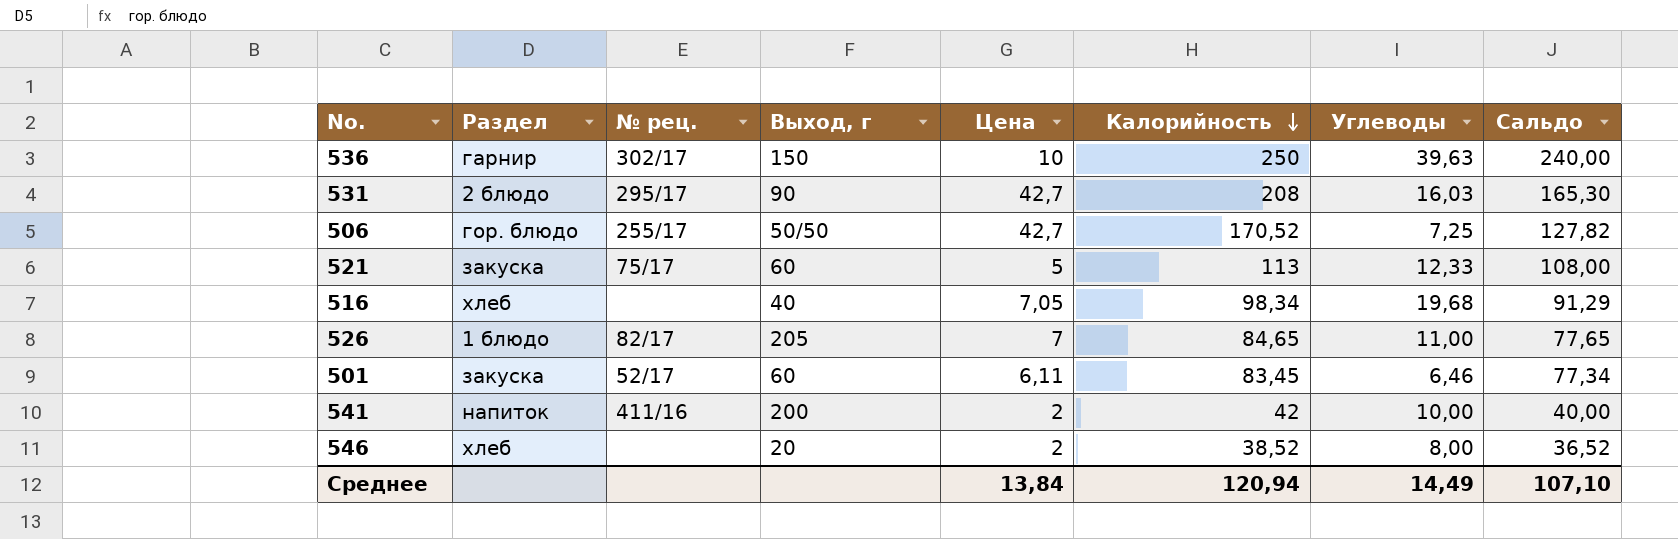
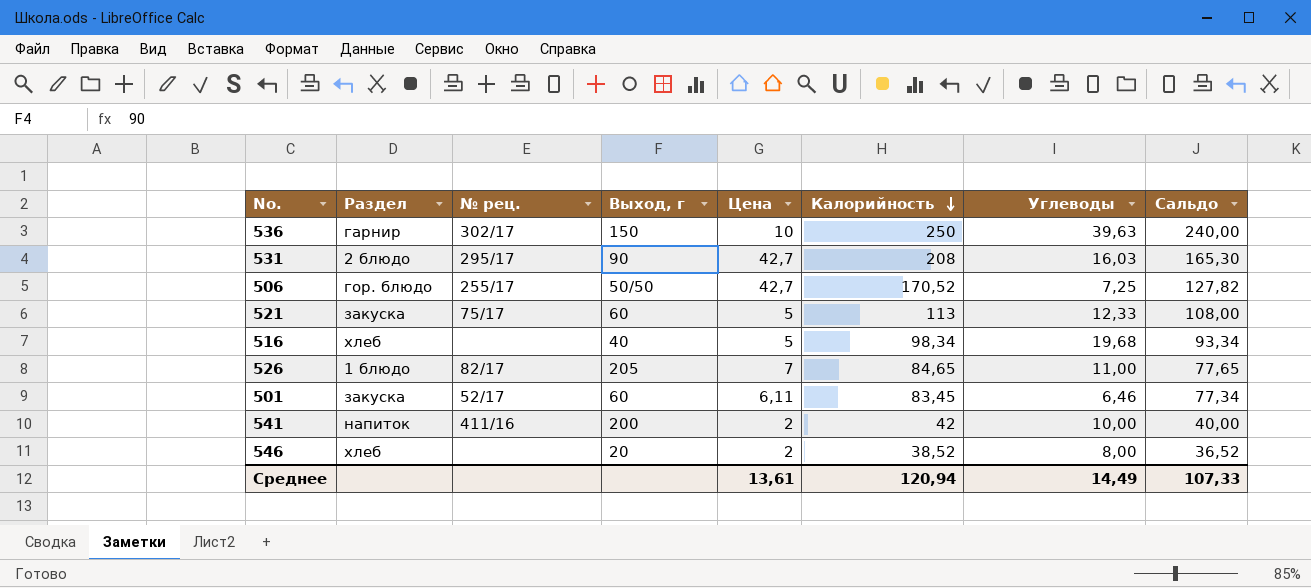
516 | Цена: 7,05 -> 5
516 | Сальдо: 91,29 -> 93,34
Среднее | Цена: 13,84 -> 13,61
Среднее | Сальдо: 107,10 -> 107,33

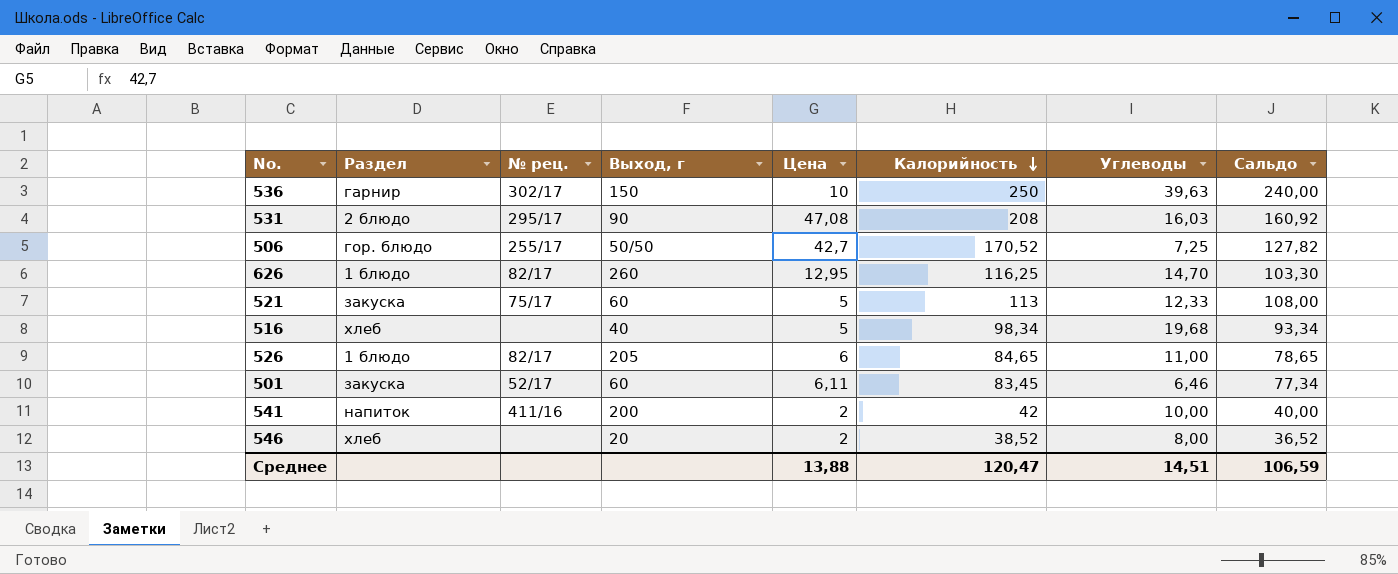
531 | Цена: 42,7 -> 47,08
531 | Сальдо: 165,30 -> 160,92
row 626: none -> 1 блюдо | 82/17 | 260 | 12,95 | 116,25 | 14,70 | 103,30
526 | Цена: 7 -> 6
526 | Сальдо: 77,65 -> 78,65
Среднее | Цена: 13,61 -> 13,88
Среднее | Калорийность: 120,94 -> 120,47
Среднее | Углеводы: 14,49 -> 14,51
Среднее | Сальдо: 107,33 -> 106,59

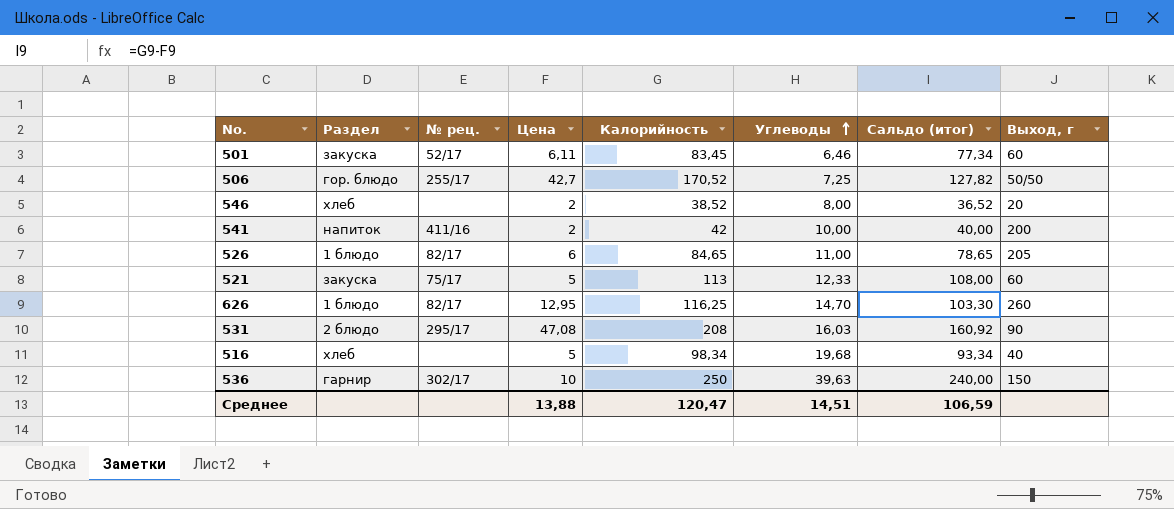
row order: Калорийность descending -> Углеводы ascending
column name: Сальдо -> Сальдо (итог)
column Выход, г | position: 4 -> 8

